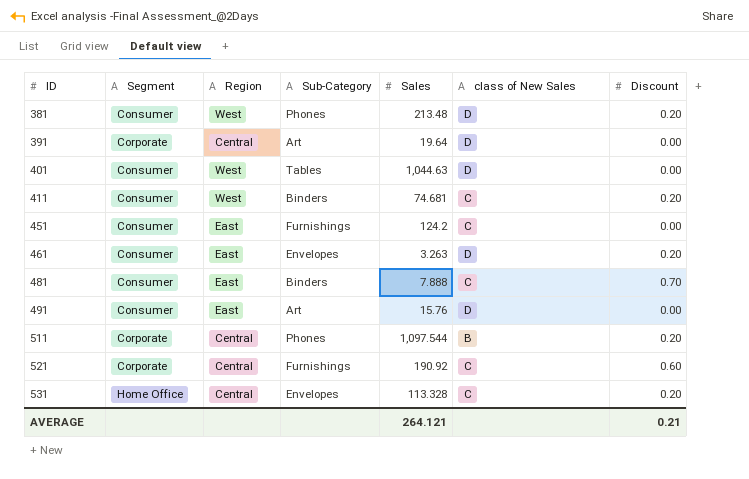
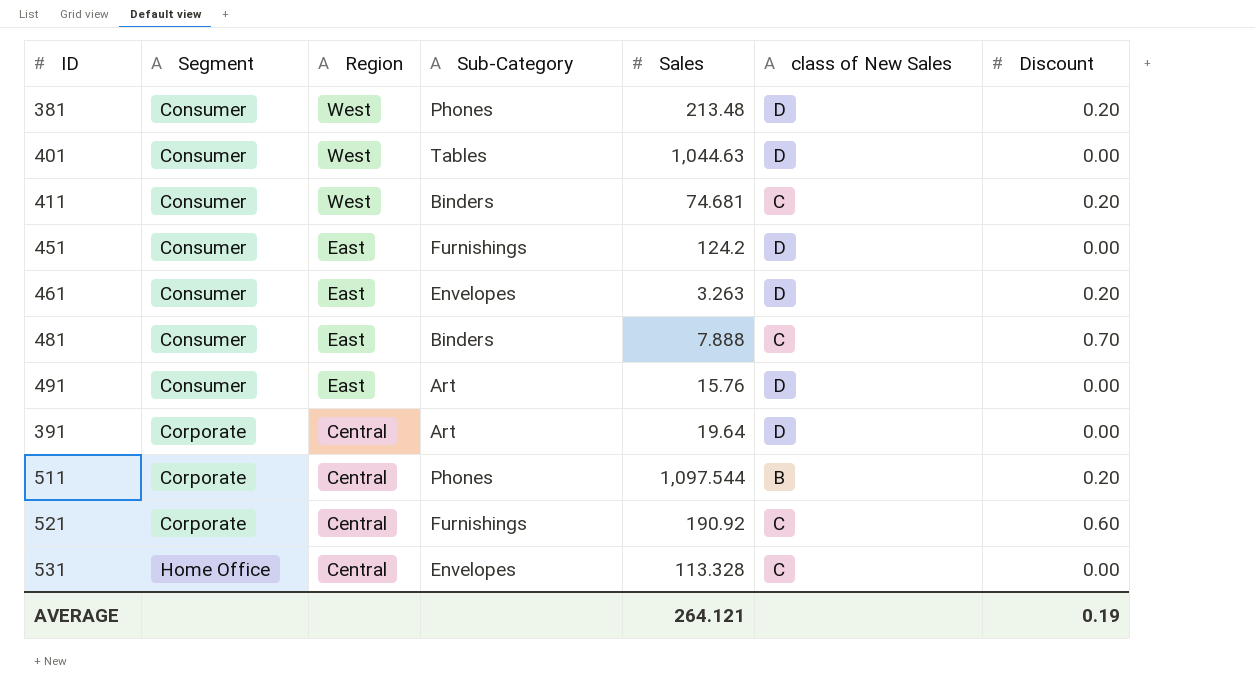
row order: ID ascending -> Segment ascending
451 | class of New Sales: C -> D
531 | Discount: 0.20 -> 0.00
AVERAGE | Discount: 0.21 -> 0.19

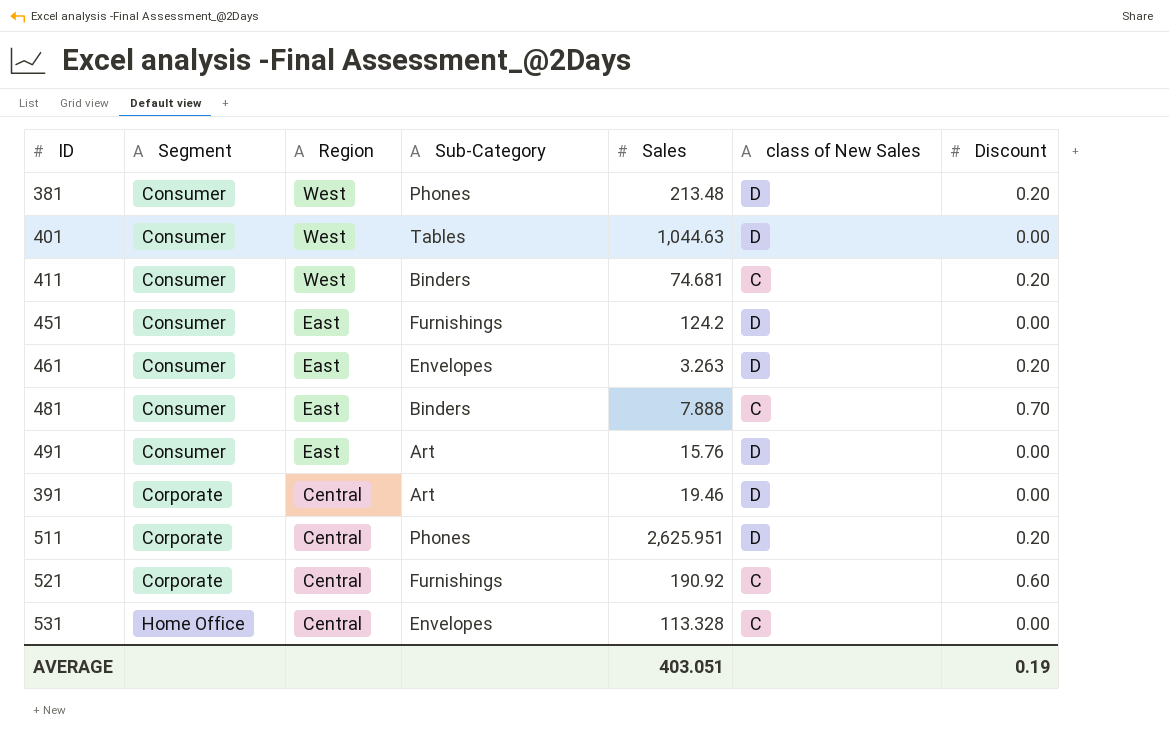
391 | Sales: 19.64 -> 19.46
511 | Sales: 1,097.544 -> 2,625.951
511 | class of New Sales: B -> D
AVERAGE | Sales: 264.121 -> 403.051

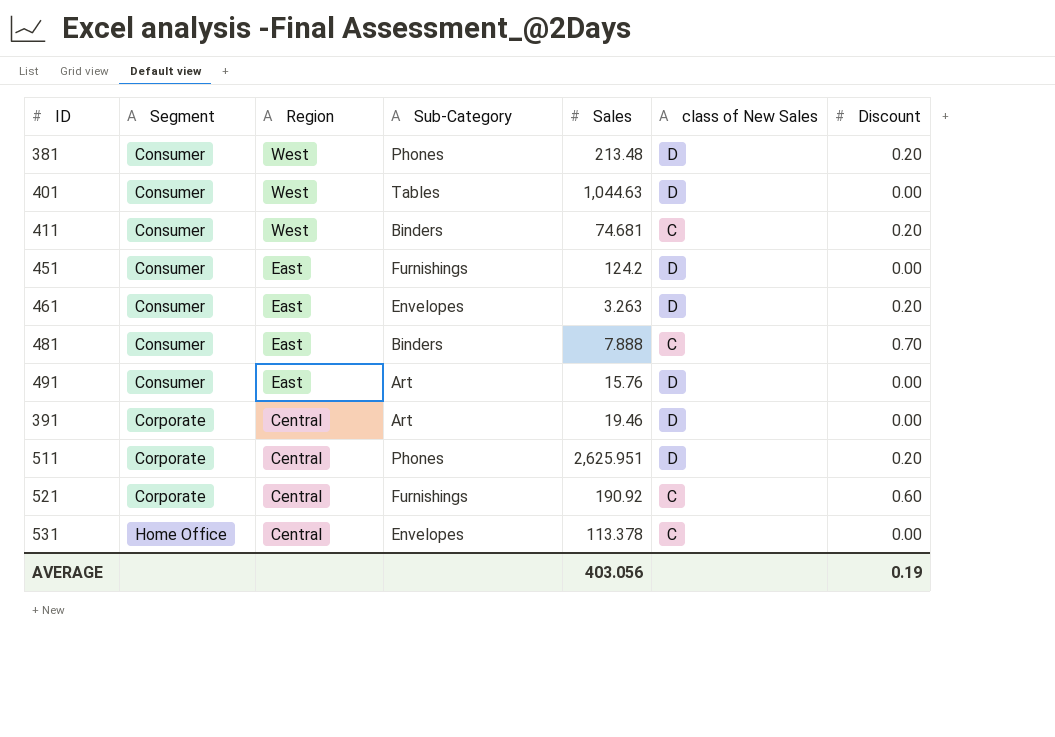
531 | Sales: 113.328 -> 113.378
AVERAGE | Sales: 403.051 -> 403.056

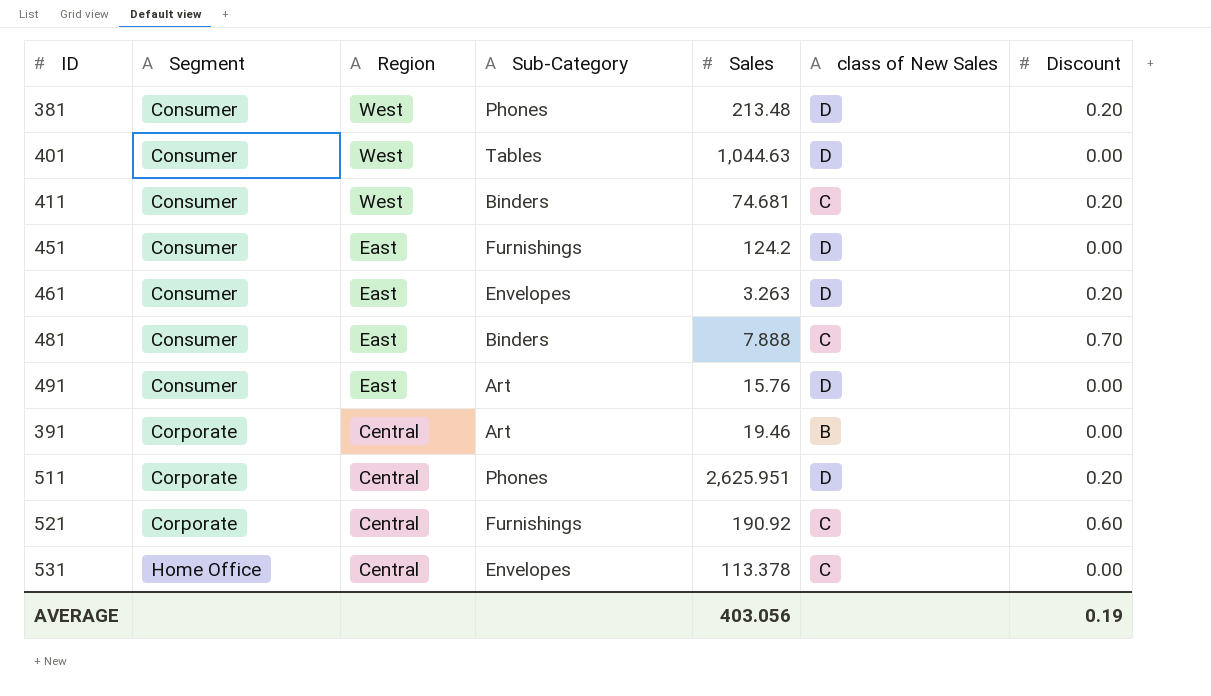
391 | class of New Sales: D -> B

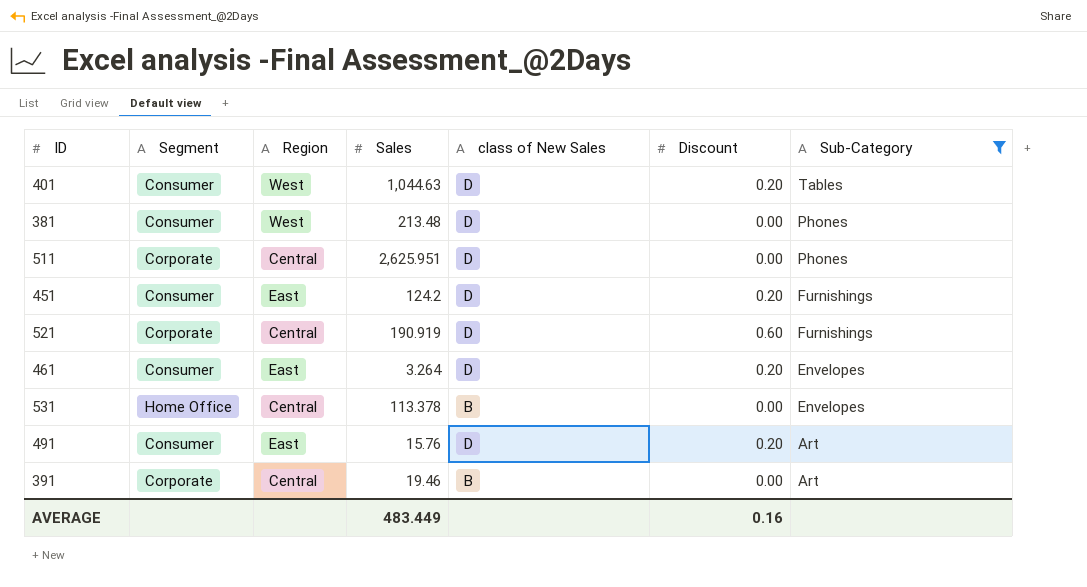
filter: none -> Sub-Category != Binders
row order: Segment ascending -> Sub-Category descending
column Sub-Category | position: 4 -> 7
401 | Discount: 0.00 -> 0.20
381 | Discount: 0.20 -> 0.00
511 | Discount: 0.20 -> 0.00
451 | Discount: 0.00 -> 0.20
521 | Sales: 190.92 -> 190.919
521 | class of New Sales: C -> D
461 | Sales: 3.263 -> 3.264
531 | class of New Sales: C -> B
491 | Discount: 0.00 -> 0.20
AVERAGE | Sales: 403.056 -> 483.449
AVERAGE | Discount: 0.19 -> 0.16

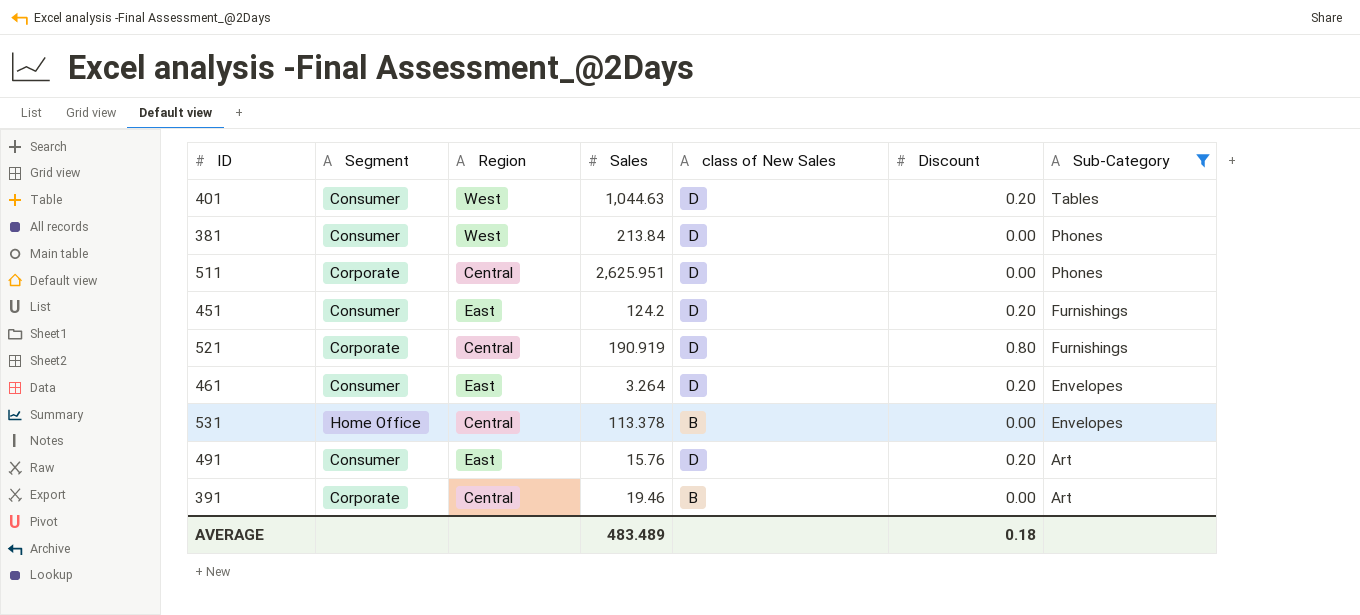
381 | Sales: 213.48 -> 213.84
521 | Discount: 0.60 -> 0.80
AVERAGE | Sales: 483.449 -> 483.489
AVERAGE | Discount: 0.16 -> 0.18

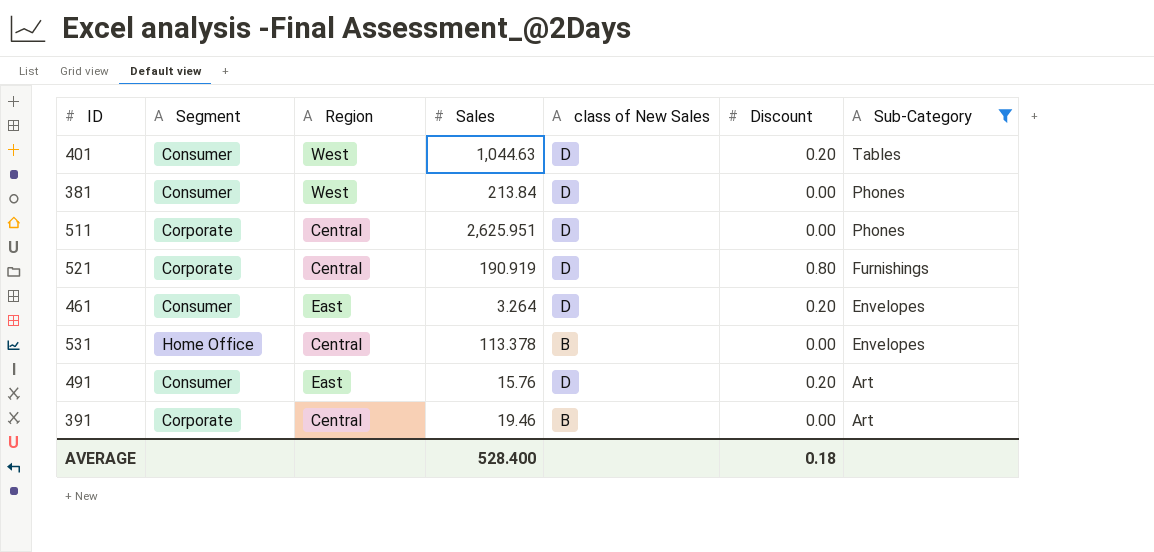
row 451: Consumer | East | 124.2 | D | 0.20 | Furnishings -> none
AVERAGE | Sales: 483.489 -> 528.400

